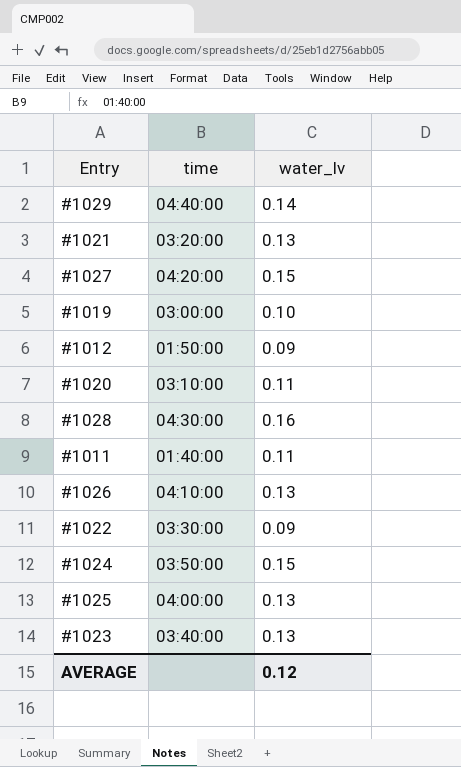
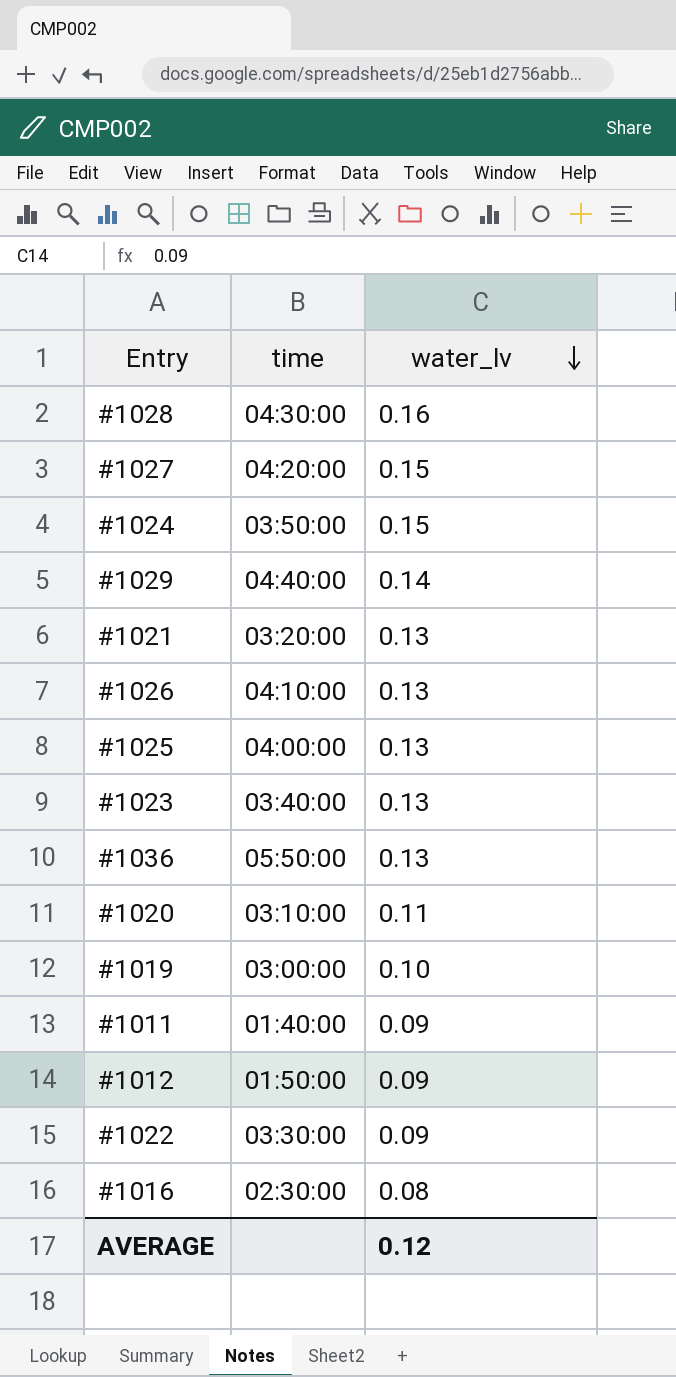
row order: none -> water_lv descending
row #1036: none -> 05:50:00 | 0.13
#1011 | water_lv: 0.11 -> 0.09
row #1016: none -> 02:30:00 | 0.08

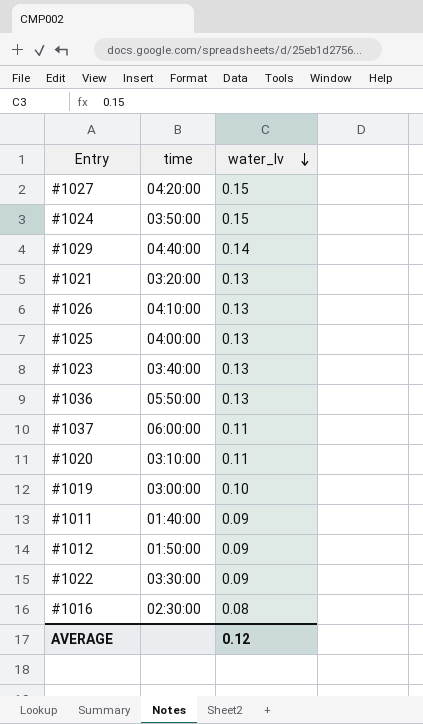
row #1028: 04:30:00 | 0.16 -> none
row #1037: none -> 06:00:00 | 0.11

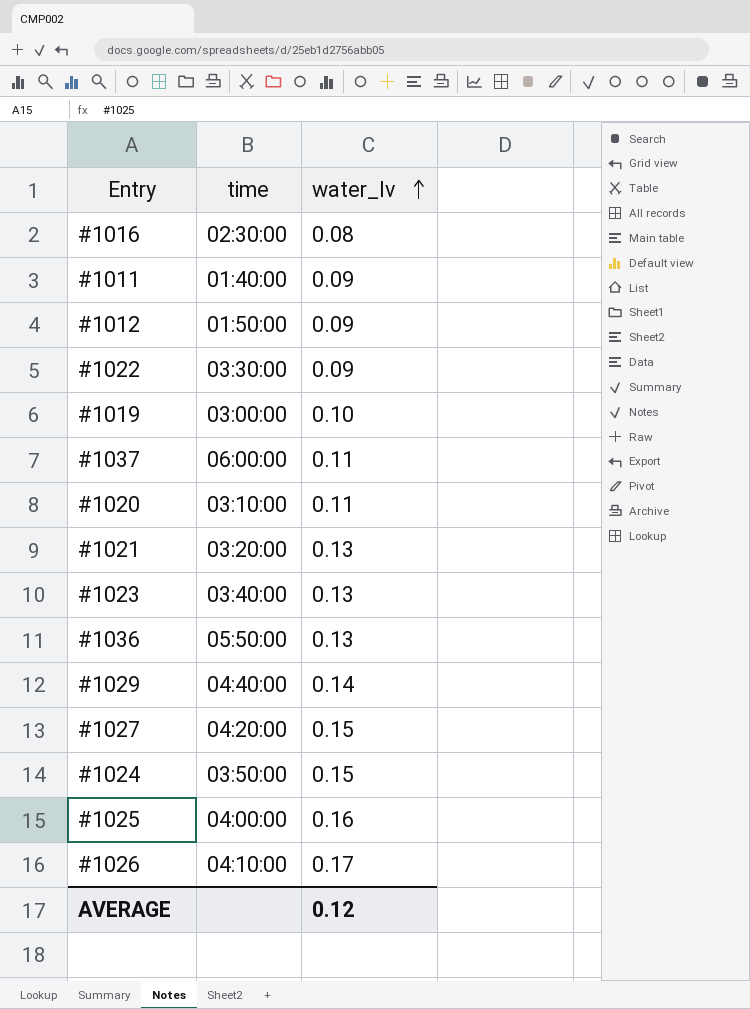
row order: water_lv descending -> water_lv ascending
#1025 | water_lv: 0.13 -> 0.16
#1026 | water_lv: 0.13 -> 0.17

